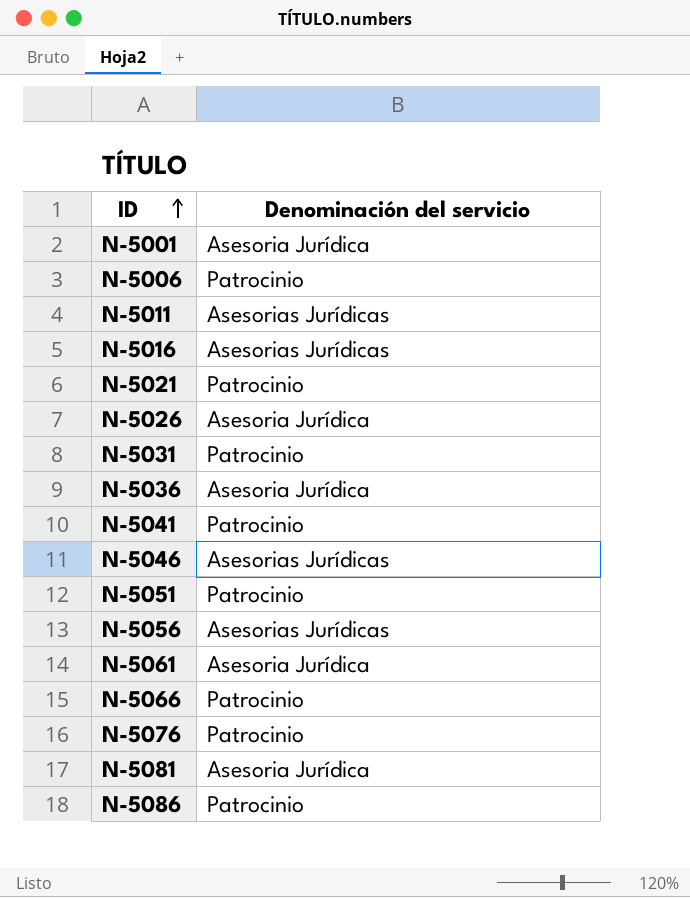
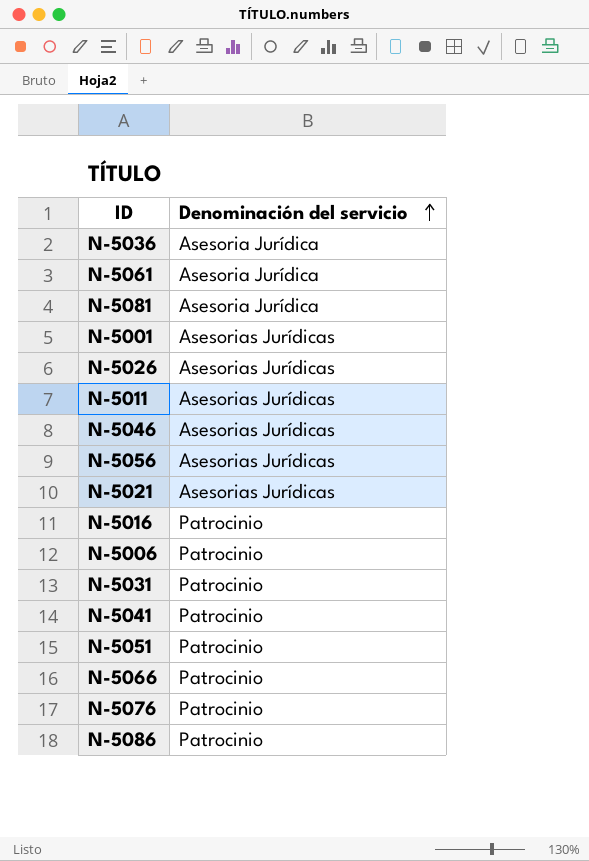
row order: ID ascending -> Denominación del servicio ascending
N-5001 | Denominación del servicio: Asesoria Jurídica -> Asesorias Jurídicas
N-5026 | Denominación del servicio: Asesoria Jurídica -> Asesorias Jurídicas
N-5021 | Denominación del servicio: Patrocinio -> Asesorias Jurídicas
N-5016 | Denominación del servicio: Asesorias Jurídicas -> Patrocinio

